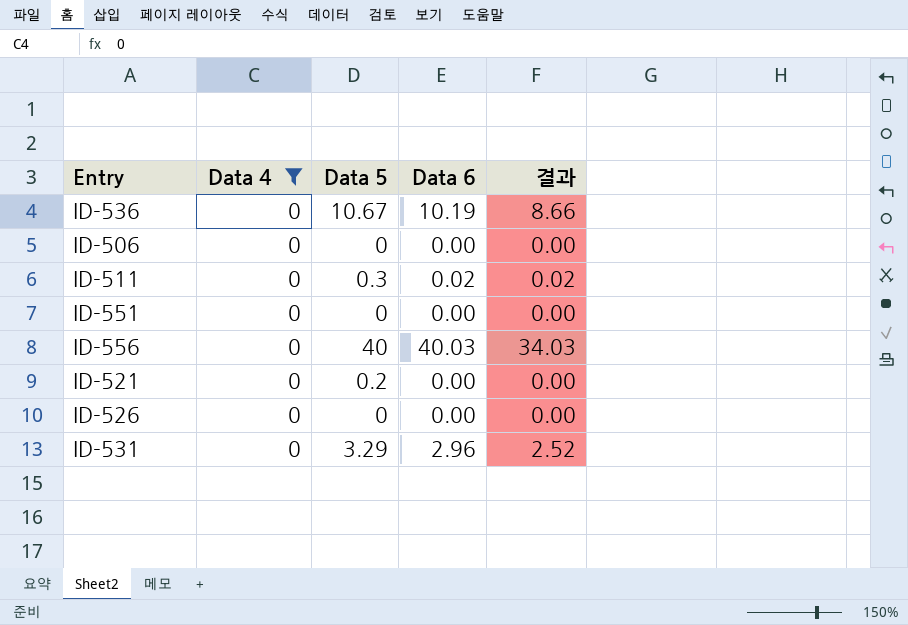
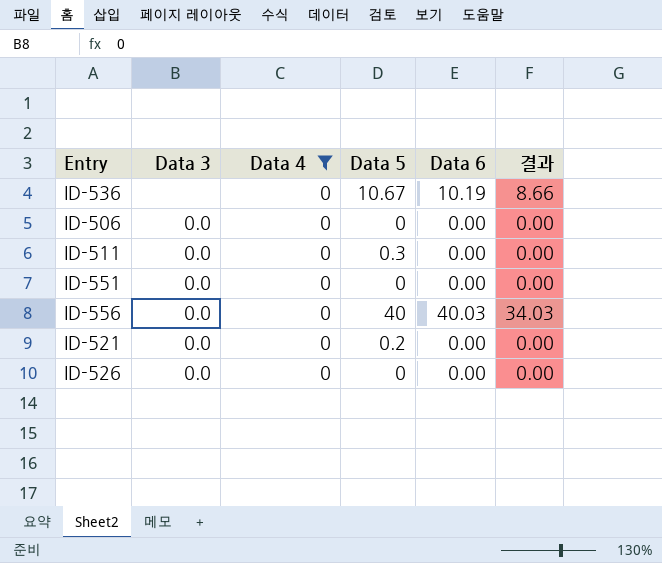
column Data 3 | position: none -> 2
row ID-531: 0 | 3.29 | 2.96 | 2.52 -> none
ID-511 | Data 6: 0.02 -> 0.00
ID-511 | 결과: 0.02 -> 0.00

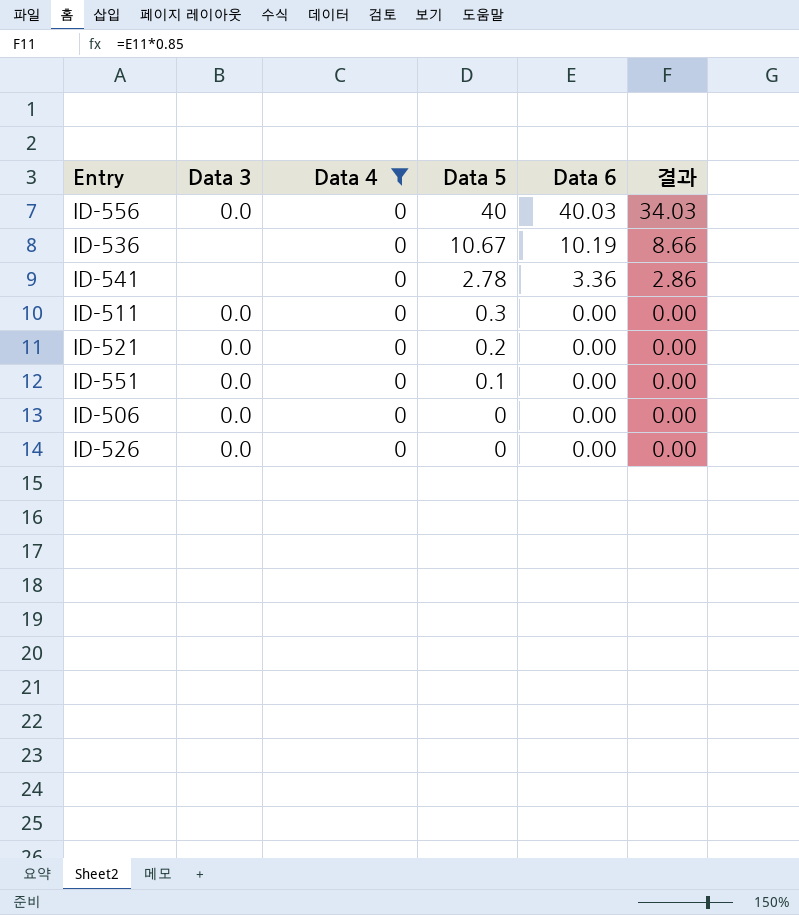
row order: none -> Data 5 descending
row ID-541: none -> none | 0 | 2.78 | 3.36 | 2.86
ID-551 | Data 5: 0 -> 0.1

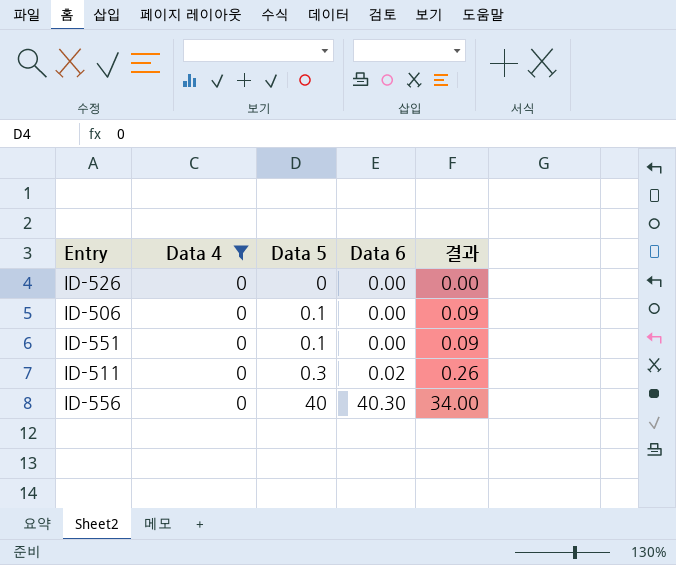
row order: Data 5 descending -> Data 5 ascending
column Data 3 | position: 2 -> none
column 결과 | formula: [Data 6] * 0.85 -> [Data 5] * 0.85
row ID-536: none | 0 | 10.67 | 10.19 | 8.66 -> none
row ID-541: none | 0 | 2.78 | 3.36 | 2.86 -> none
row ID-521: 0.0 | 0 | 0.2 | 0.00 | 0.00 -> none
ID-506 | Data 5: 0 -> 0.1
ID-511 | Data 6: 0.00 -> 0.02
ID-556 | Data 6: 40.03 -> 40.30

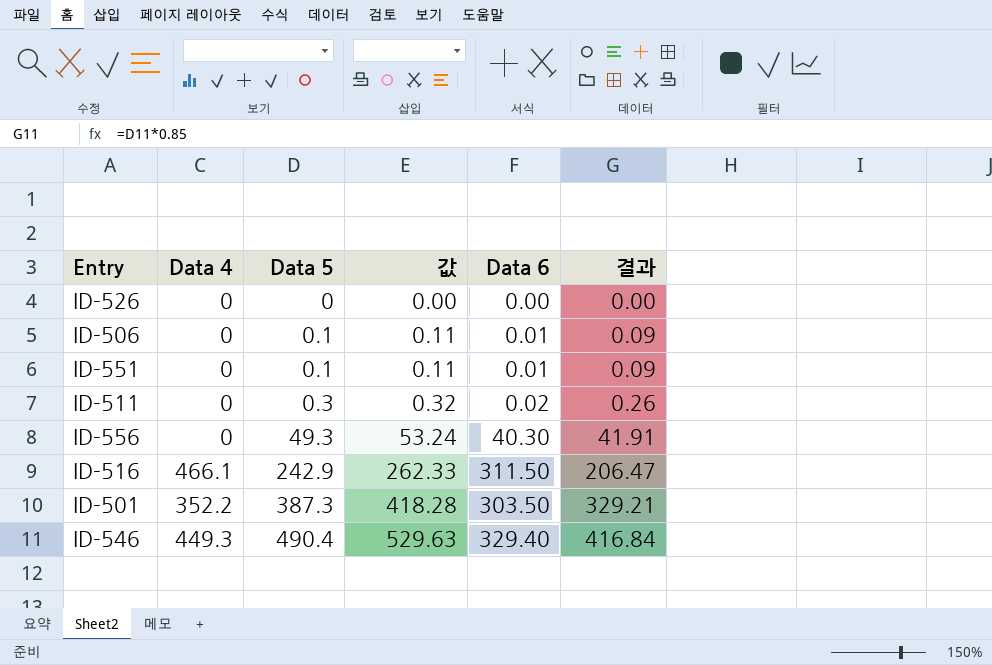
filter: Data 4 = 0 -> none
column 값 | formula: none -> [Data 5] * 1.08
ID-506 | Data 6: 0.00 -> 0.01
ID-551 | Data 6: 0.00 -> 0.01
ID-556 | Data 5: 40 -> 49.3
ID-556 | 결과: 34.00 -> 41.91

